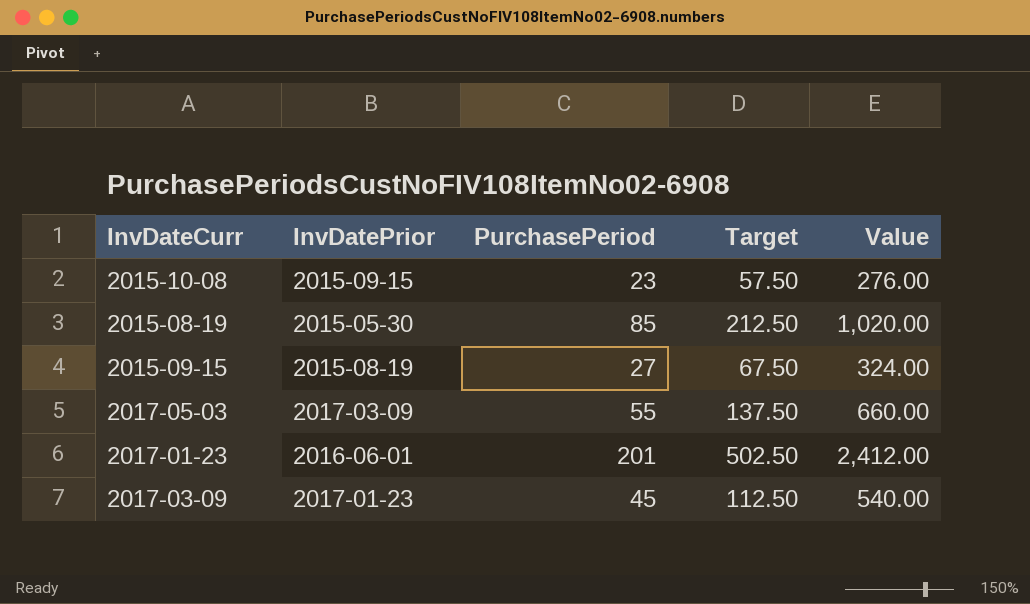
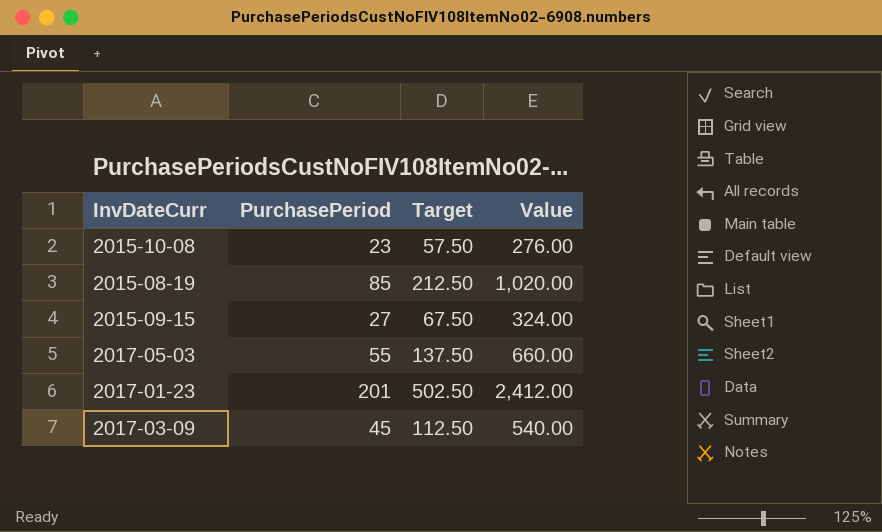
column InvDatePrior | position: 2 -> none

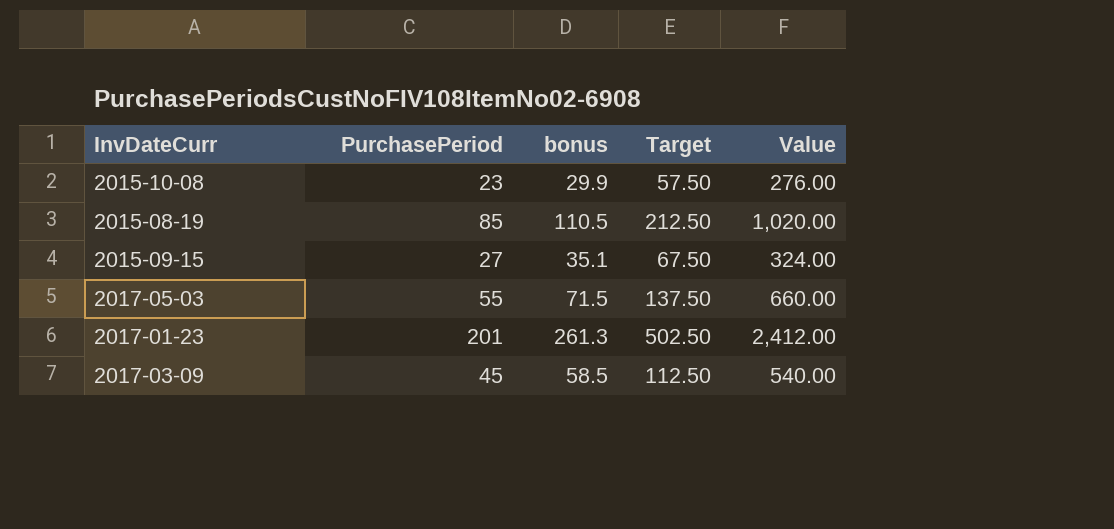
column bonus | formula: none -> [PurchasePeriod] * 1.3

